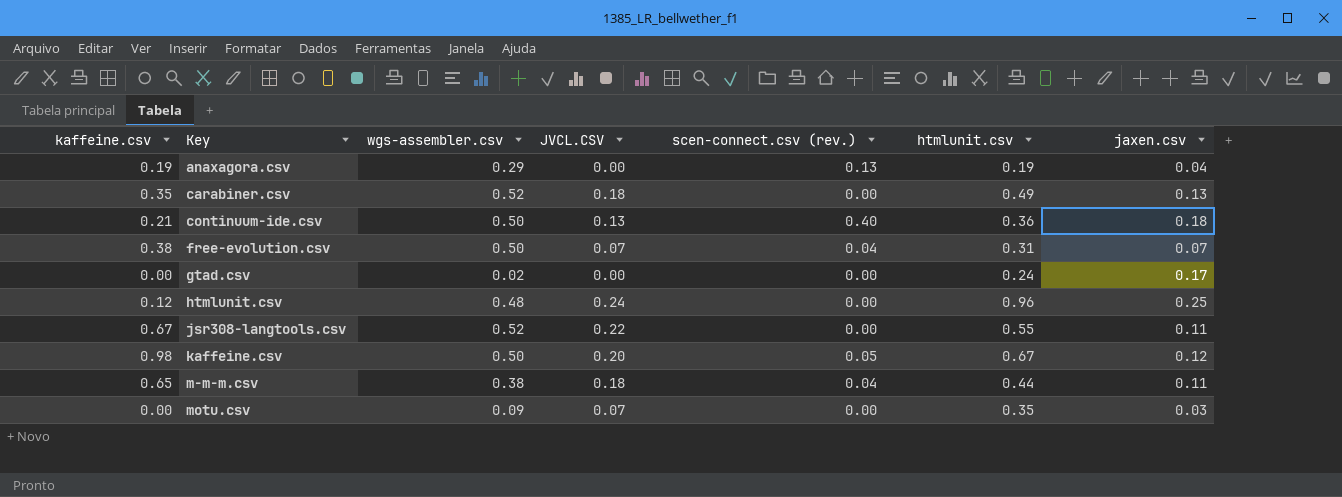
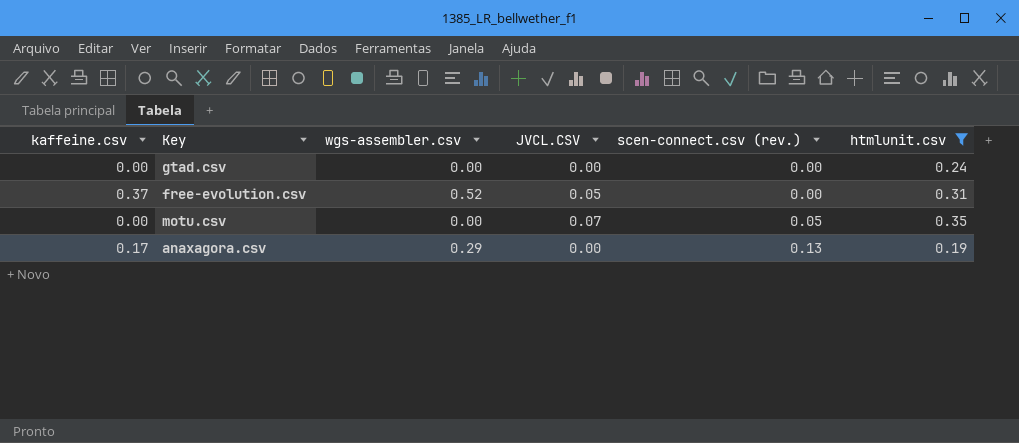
filter: none -> htmlunit.csv <= 0.35
row order: Key ascending -> scen-connect.csv (rev.) ascending
column jaxen.csv | position: 7 -> none
gtad.csv | wgs-assembler.csv: 0.02 -> 0.00
free-evolution.csv | kaffeine.csv: 0.38 -> 0.37
free-evolution.csv | wgs-assembler.csv: 0.50 -> 0.52
free-evolution.csv | JVCL.CSV: 0.07 -> 0.05
free-evolution.csv | scen-connect.csv (rev.): 0.04 -> 0.00
motu.csv | wgs-assembler.csv: 0.09 -> 0.00
motu.csv | scen-connect.csv (rev.): 0.00 -> 0.05
anaxagora.csv | kaffeine.csv: 0.19 -> 0.17

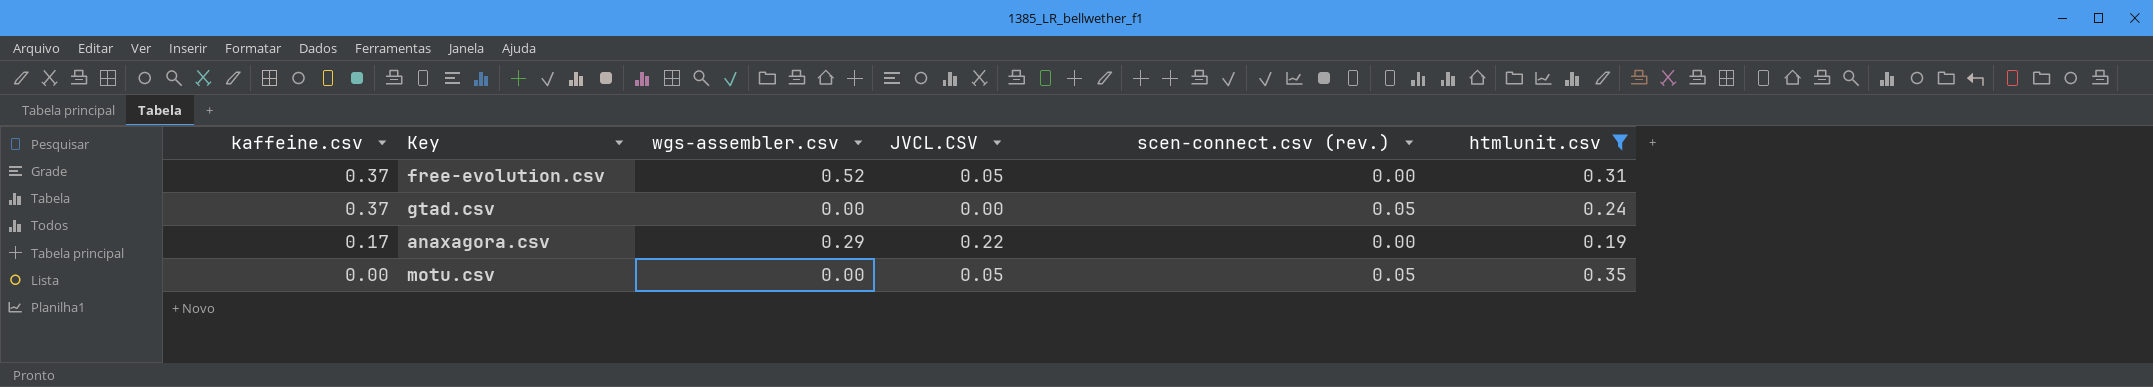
row order: scen-connect.csv (rev.) ascending -> kaffeine.csv descending
gtad.csv | kaffeine.csv: 0.00 -> 0.37
gtad.csv | scen-connect.csv (rev.): 0.00 -> 0.05
anaxagora.csv | JVCL.CSV: 0.00 -> 0.22
anaxagora.csv | scen-connect.csv (rev.): 0.13 -> 0.00
motu.csv | JVCL.CSV: 0.07 -> 0.05

